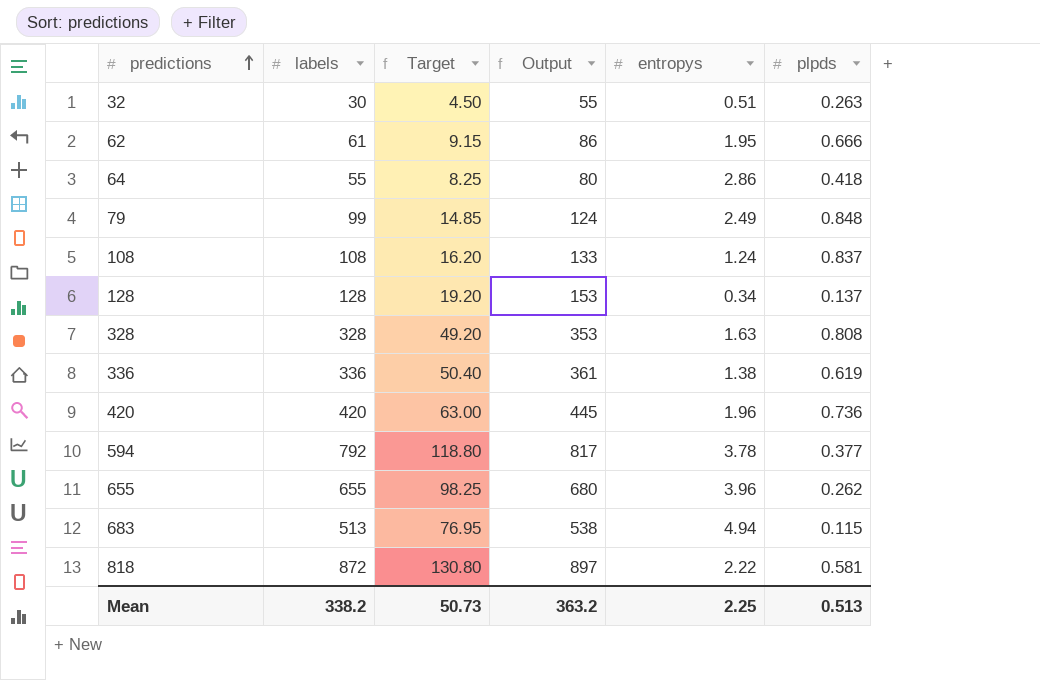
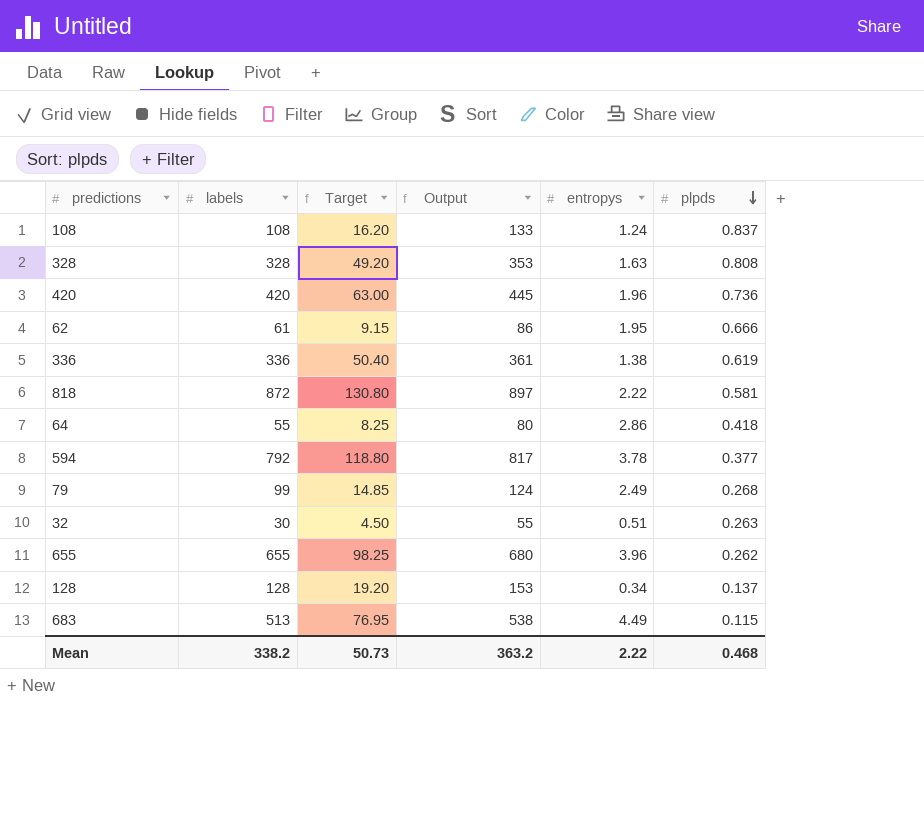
row order: predictions ascending -> plpds descending
79 | plpds: 0.848 -> 0.268
683 | entropys: 4.94 -> 4.49
Mean | entropys: 2.25 -> 2.22
Mean | plpds: 0.513 -> 0.468

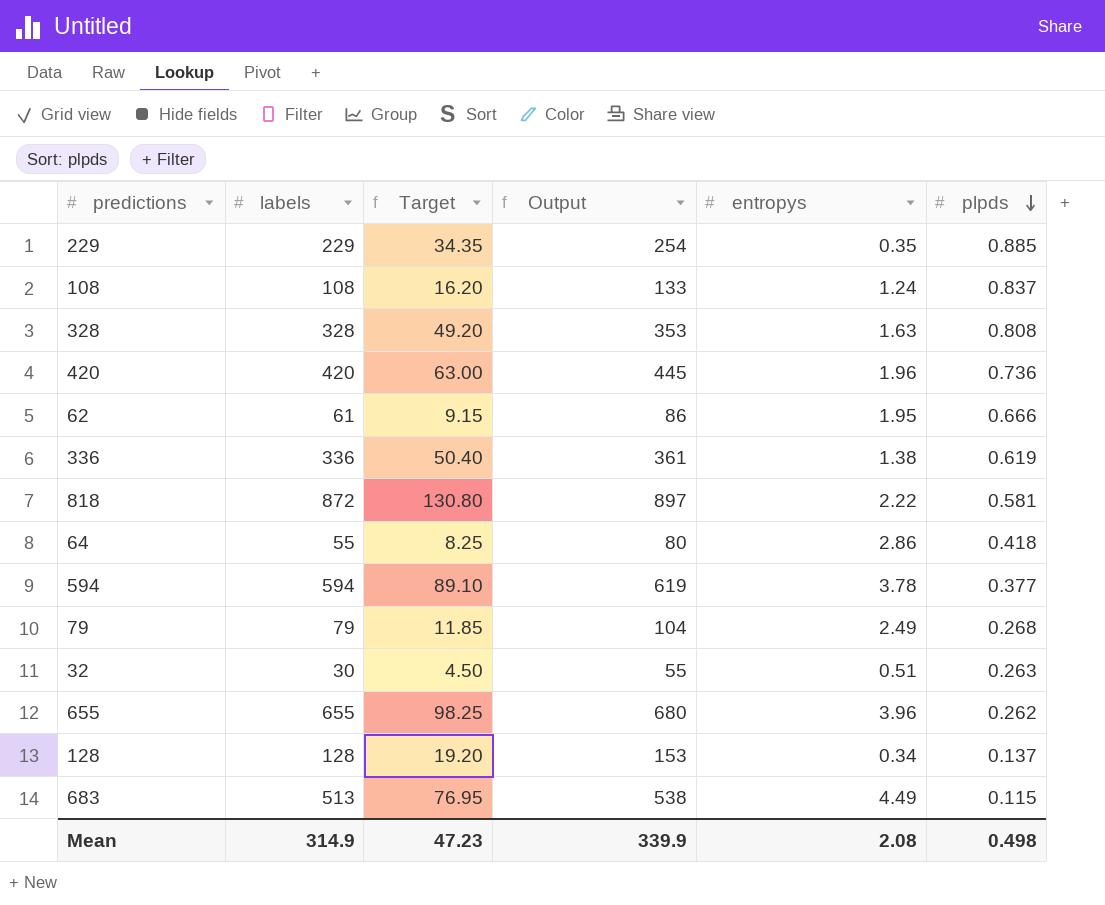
row 229: none -> 229 | 34.35 | 254 | 0.35 | 0.885
594 | labels: 792 -> 594
594 | Target: 118.80 -> 89.10
594 | Output: 817 -> 619
79 | labels: 99 -> 79
79 | Target: 14.85 -> 11.85
79 | Output: 124 -> 104
Mean | labels: 338.2 -> 314.9
Mean | Target: 50.73 -> 47.23
Mean | Output: 363.2 -> 339.9
Mean | entropys: 2.22 -> 2.08
Mean | plpds: 0.468 -> 0.498

